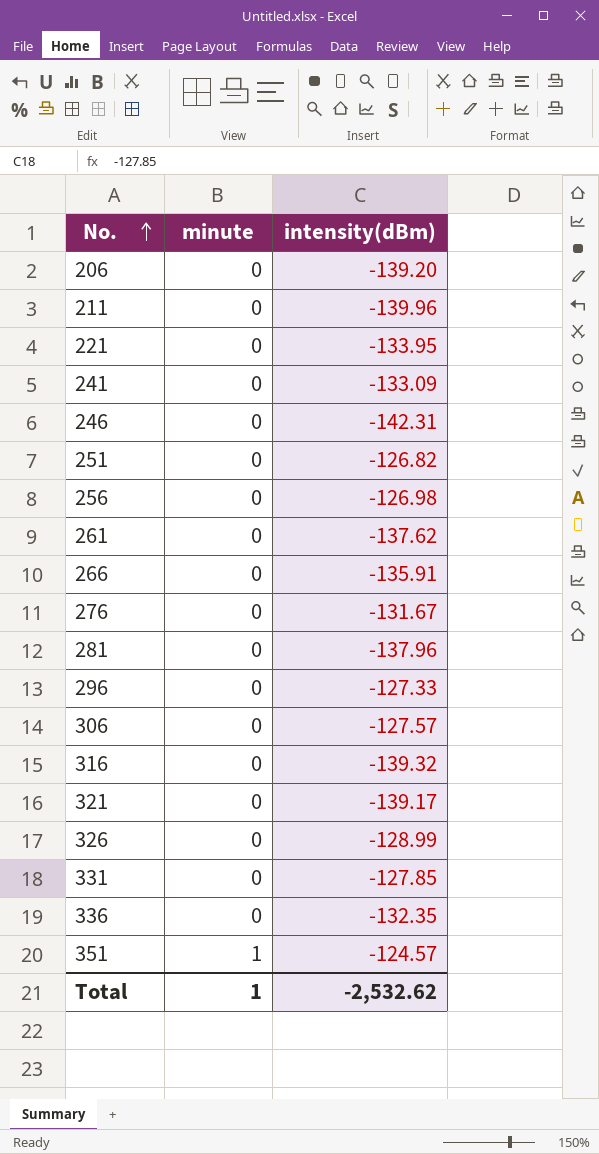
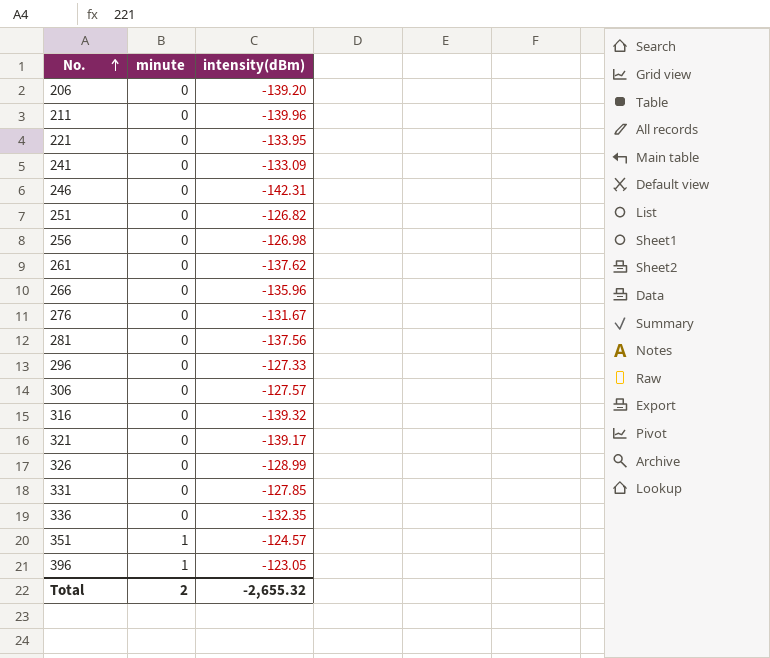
266 | intensity(dBm): -135.91 -> -135.96
281 | intensity(dBm): -137.96 -> -137.56
row 396: none -> 1 | -123.05
Total | minute: 1 -> 2
Total | intensity(dBm): -2,532.62 -> -2,655.32

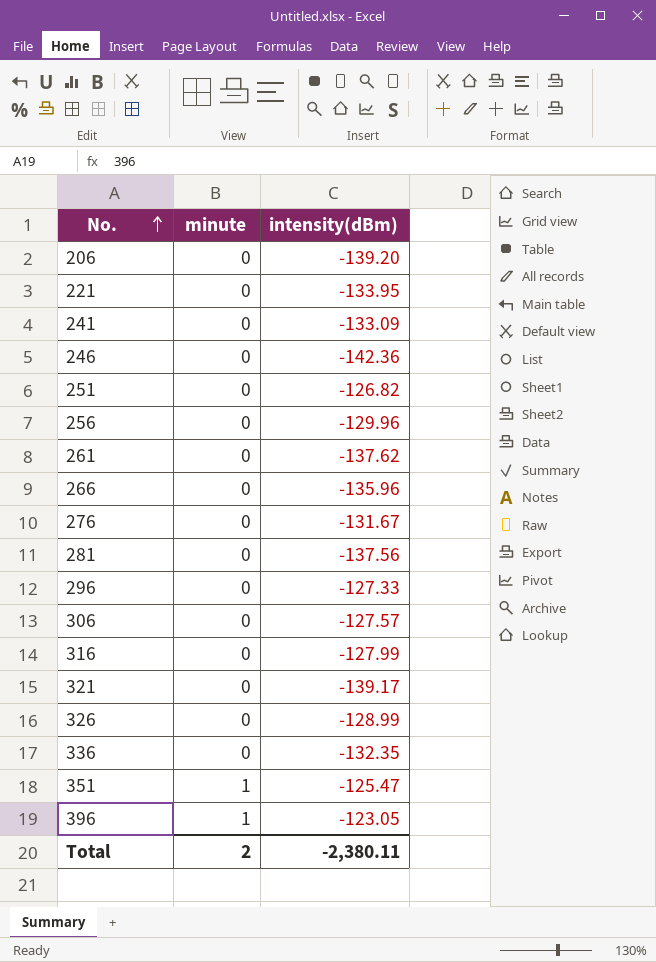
row 211: 0 | -139.96 -> none
row 331: 0 | -127.85 -> none
246 | intensity(dBm): -142.31 -> -142.36
256 | intensity(dBm): -126.98 -> -129.96
316 | intensity(dBm): -139.32 -> -127.99
351 | intensity(dBm): -124.57 -> -125.47
Total | intensity(dBm): -2,655.32 -> -2,380.11

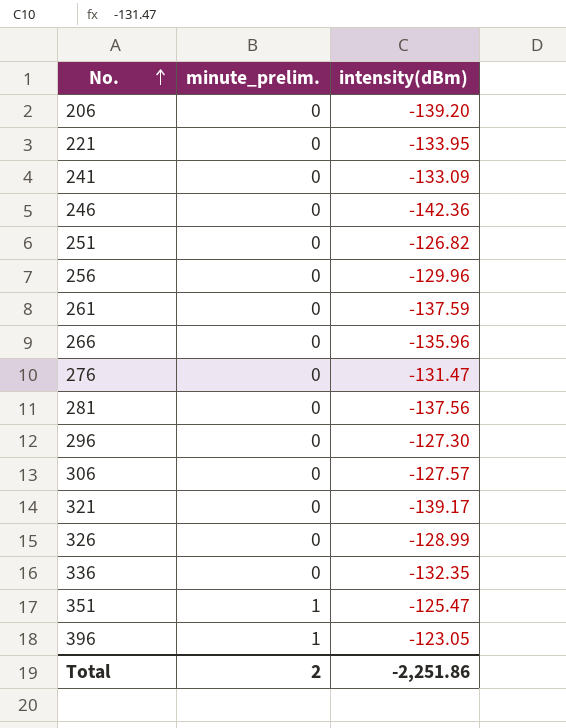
column name: minute -> minute_prelim.
row 316: 0 | -127.99 -> none
261 | intensity(dBm): -137.62 -> -137.59
276 | intensity(dBm): -131.67 -> -131.47
296 | intensity(dBm): -127.33 -> -127.30
Total | intensity(dBm): -2,380.11 -> -2,251.86

